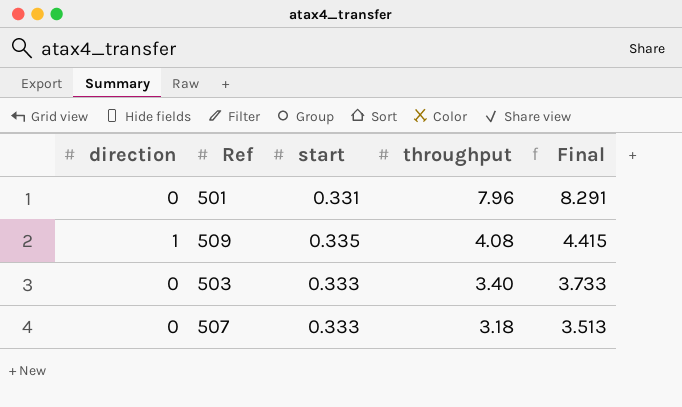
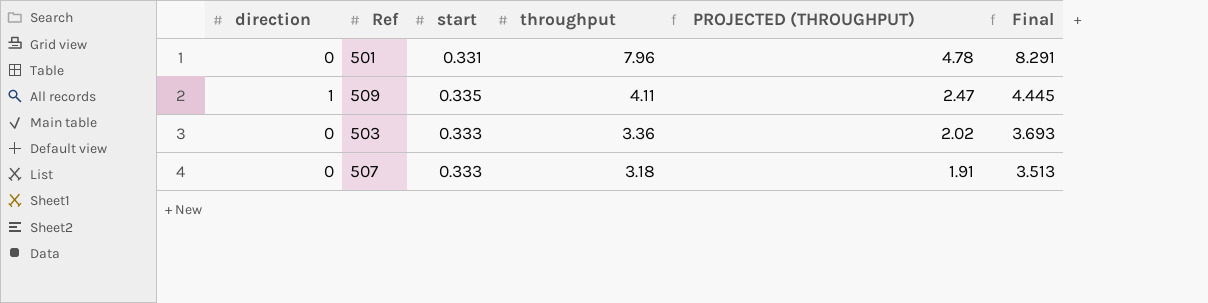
column PROJECTED (THROUGHPUT) | formula: none -> [throughput] * 0.6
509 | throughput: 4.08 -> 4.11
509 | Final: 4.415 -> 4.445
503 | throughput: 3.40 -> 3.36
503 | Final: 3.733 -> 3.693

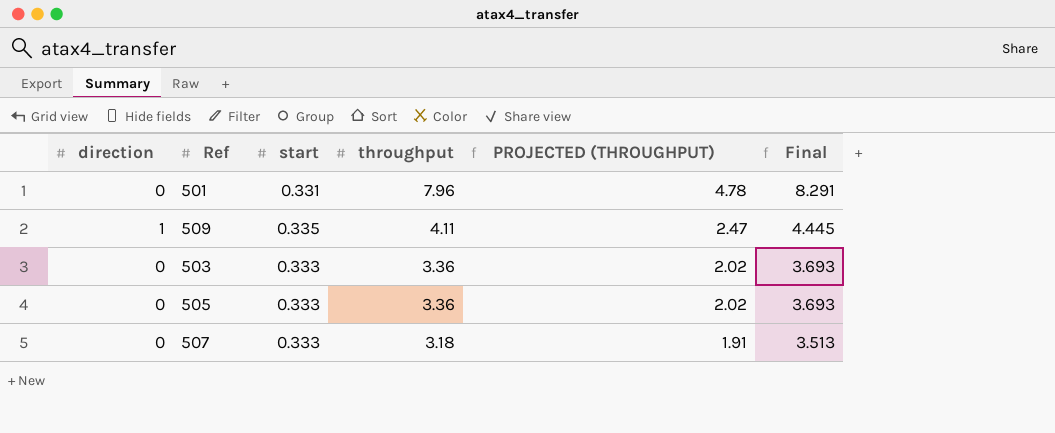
row 505: none -> 0 | 0.333 | 3.36 | 2.02 | 3.693

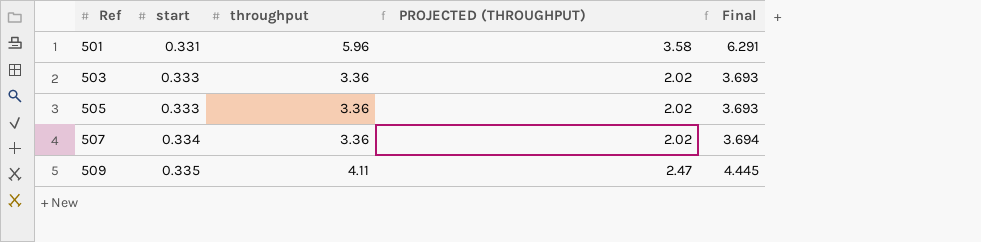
row order: throughput descending -> Ref ascending
column direction | position: 1 -> none
501 | throughput: 7.96 -> 5.96
501 | PROJECTED (THROUGHPUT): 4.78 -> 3.58
501 | Final: 8.291 -> 6.291
507 | start: 0.333 -> 0.334
507 | throughput: 3.18 -> 3.36
507 | PROJECTED (THROUGHPUT): 1.91 -> 2.02
507 | Final: 3.513 -> 3.694

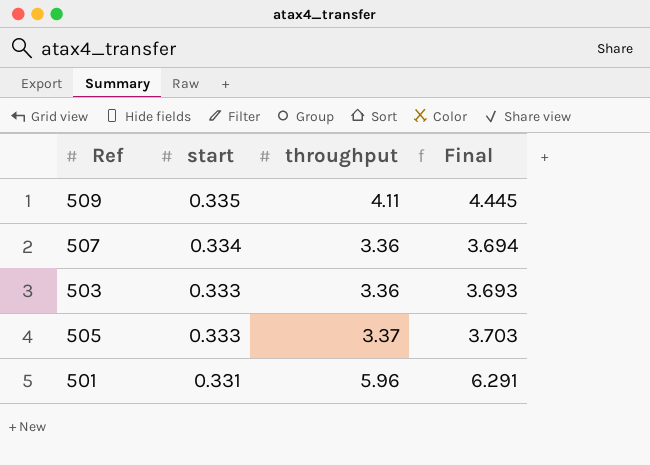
row order: Ref ascending -> start descending
column PROJECTED (THROUGHPUT) | formula: [throughput] * 0.6 -> none
505 | throughput: 3.36 -> 3.37
505 | Final: 3.693 -> 3.703

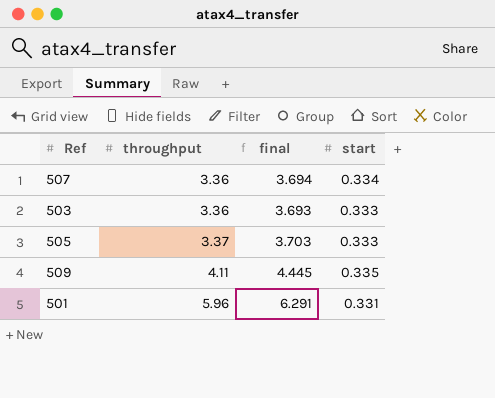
row order: start descending -> throughput ascending
column name: Final -> final
column start | position: 2 -> 4

